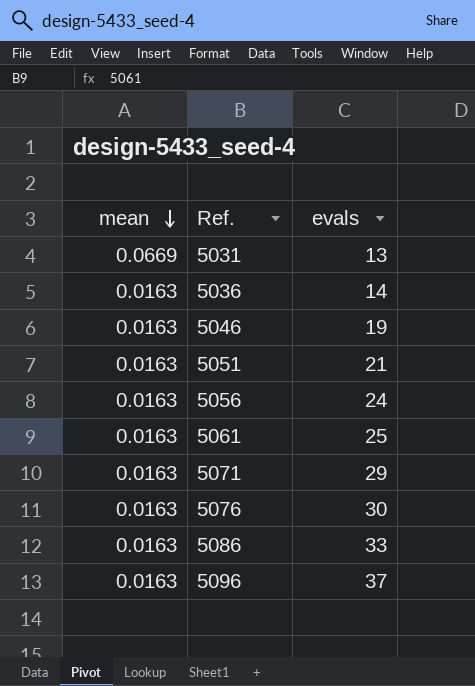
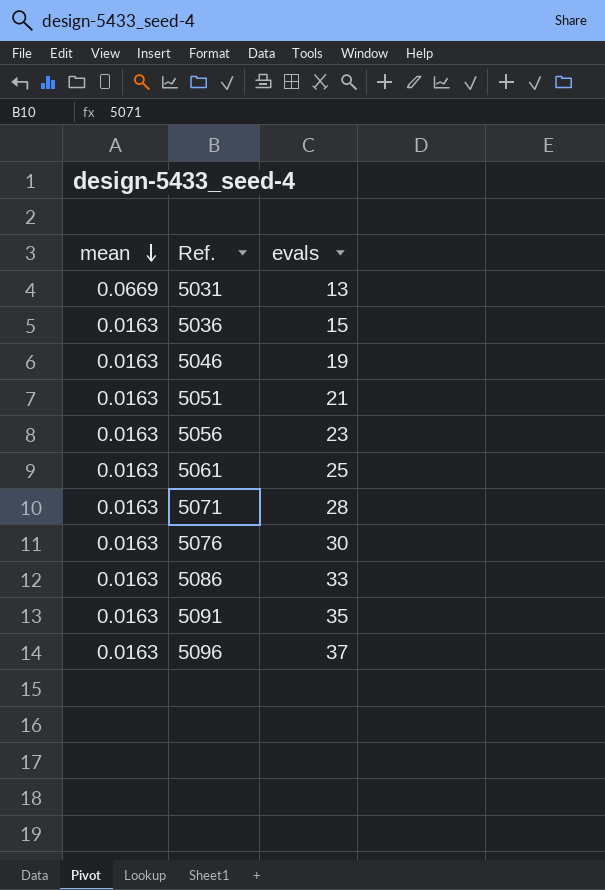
5036 | evals: 14 -> 15
5056 | evals: 24 -> 23
5071 | evals: 29 -> 28
row 5091: none -> 0.0163 | 35

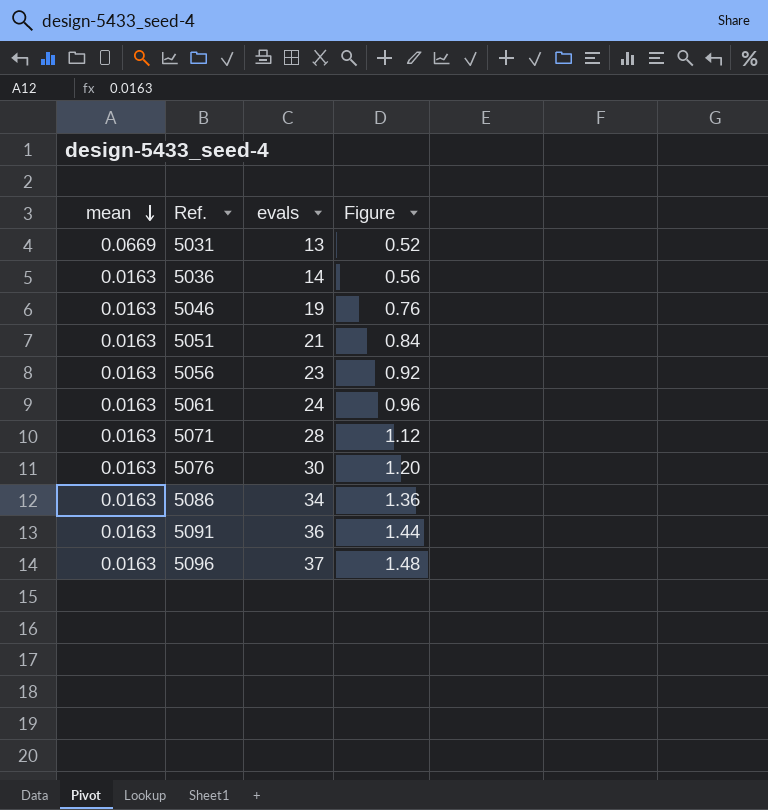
column Figure | formula: none -> [evals] * 0.04
5036 | evals: 15 -> 14
5061 | evals: 25 -> 24
5086 | evals: 33 -> 34
5091 | evals: 35 -> 36

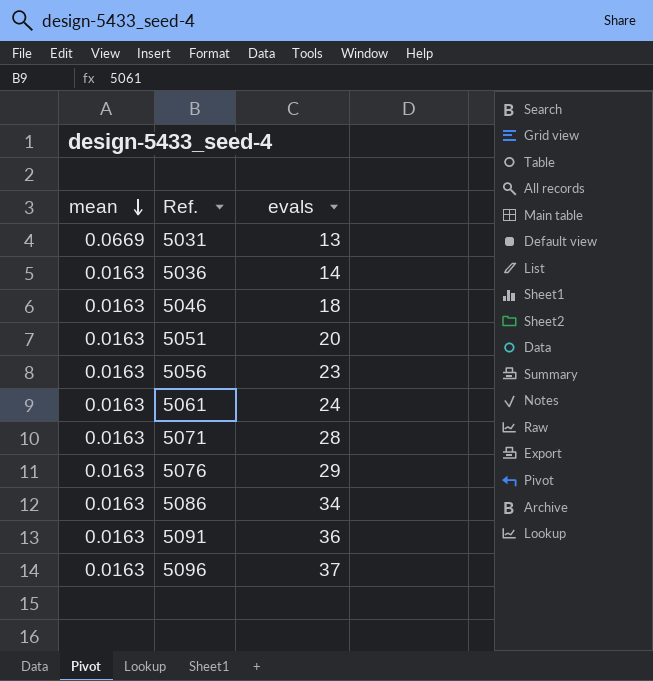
column Figure | formula: [evals] * 0.04 -> none
5046 | evals: 19 -> 18
5051 | evals: 21 -> 20
5076 | evals: 30 -> 29

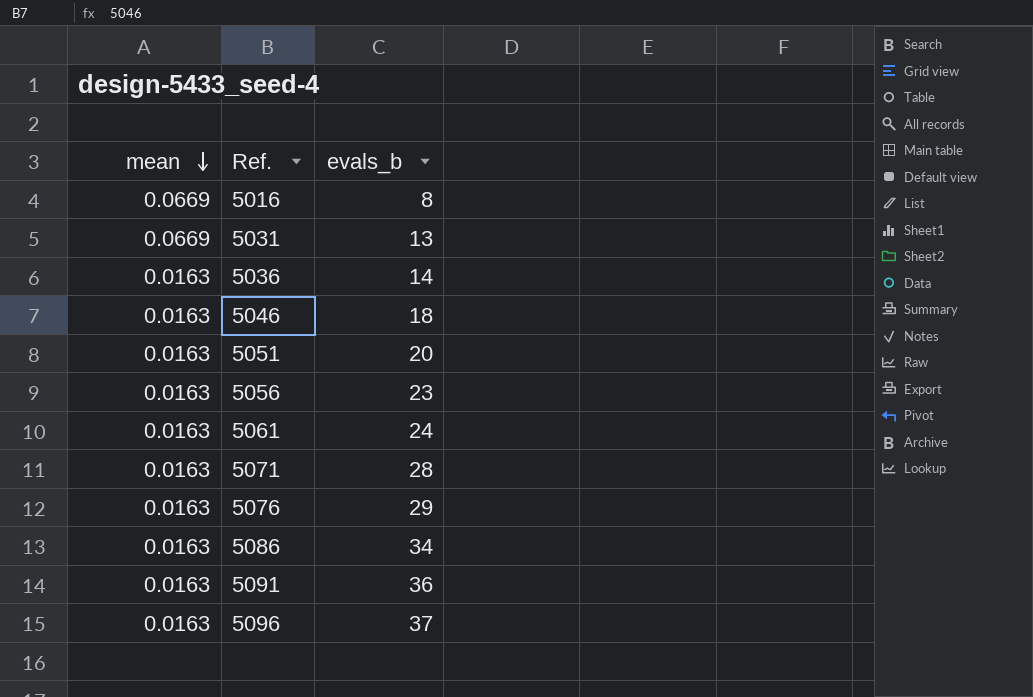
column name: evals -> evals_b
row 5016: none -> 0.0669 | 8

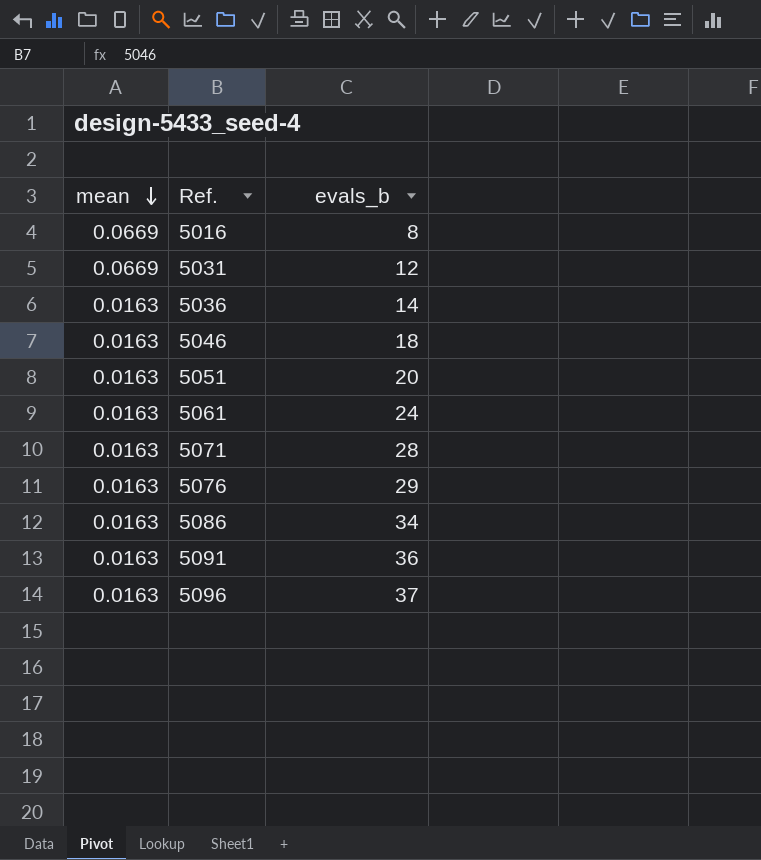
row 5056: 0.0163 | 23 -> none
5031 | evals_b: 13 -> 12

